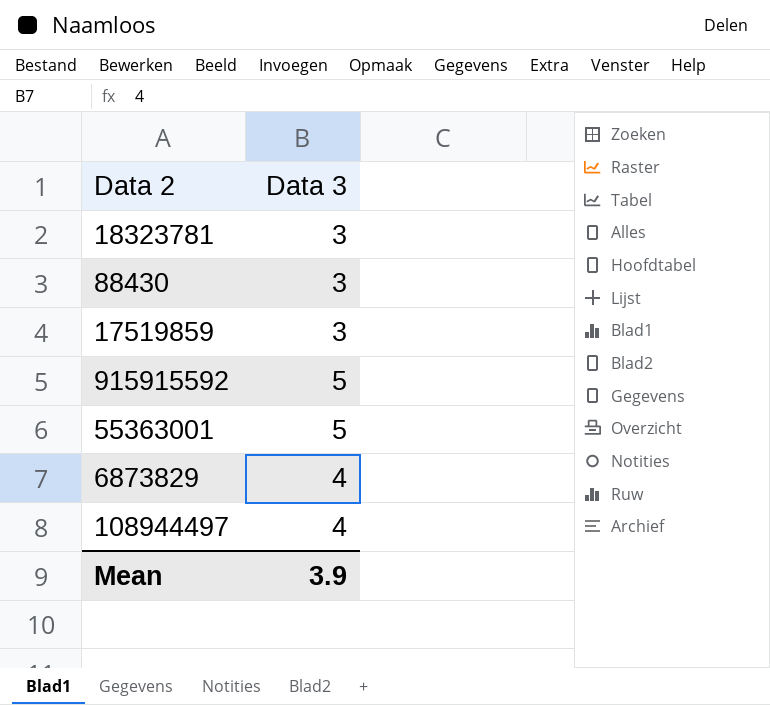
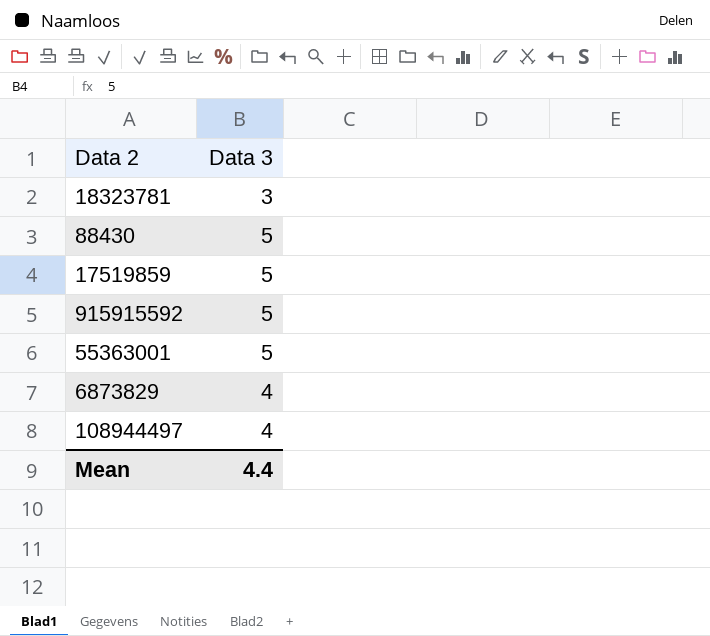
88430 | Data 3: 3 -> 5
17519859 | Data 3: 3 -> 5
Mean | Data 3: 3.9 -> 4.4

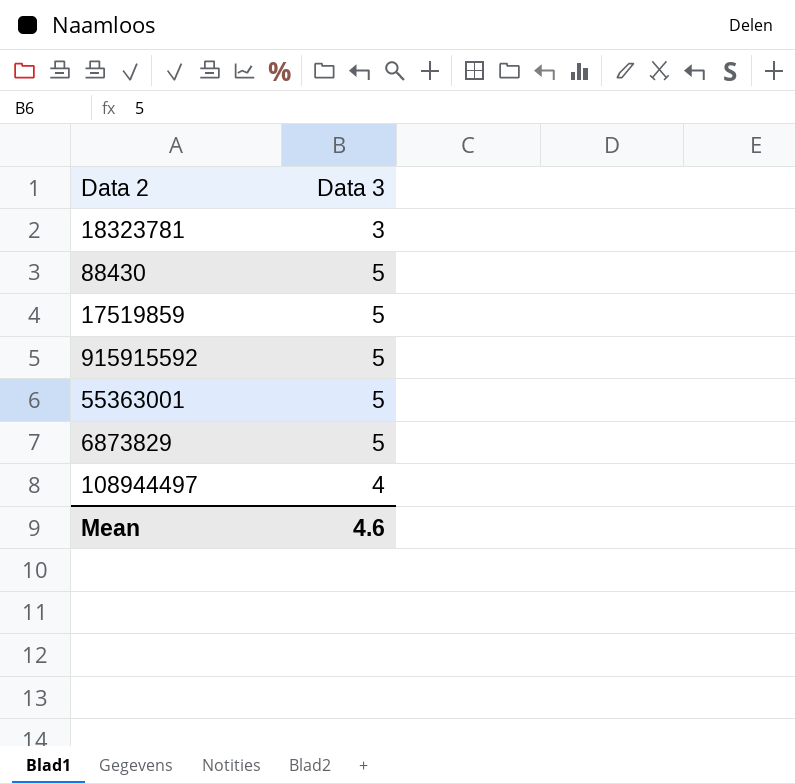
6873829 | Data 3: 4 -> 5
Mean | Data 3: 4.4 -> 4.6

